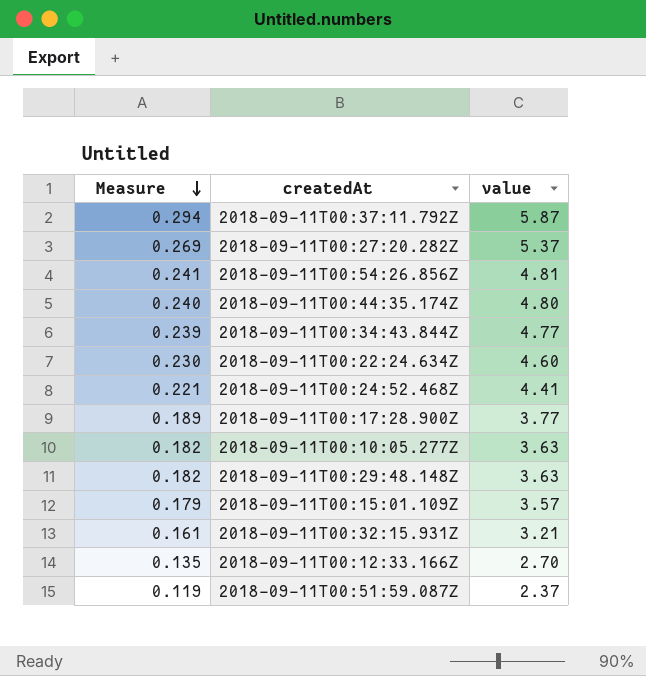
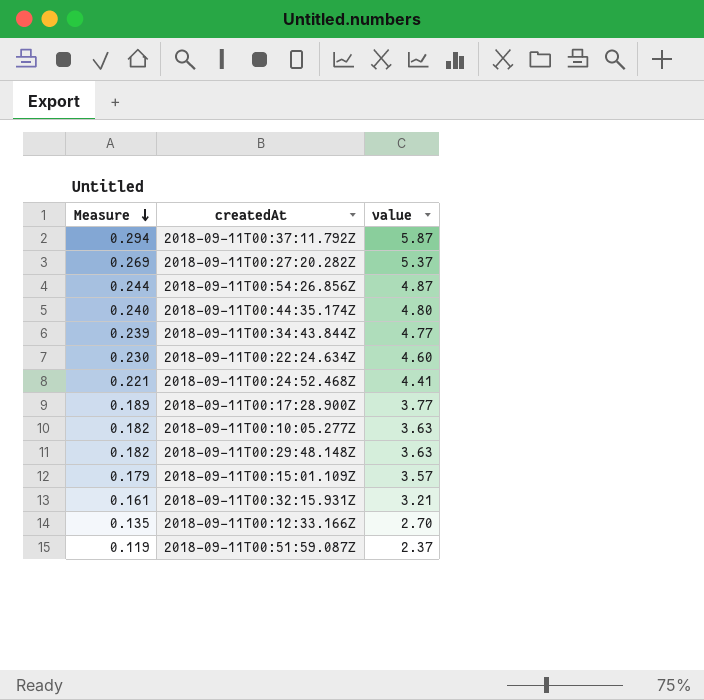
2018-09-11T00:54:26.856Z | Measure: 0.241 -> 0.244
2018-09-11T00:54:26.856Z | value: 4.81 -> 4.87

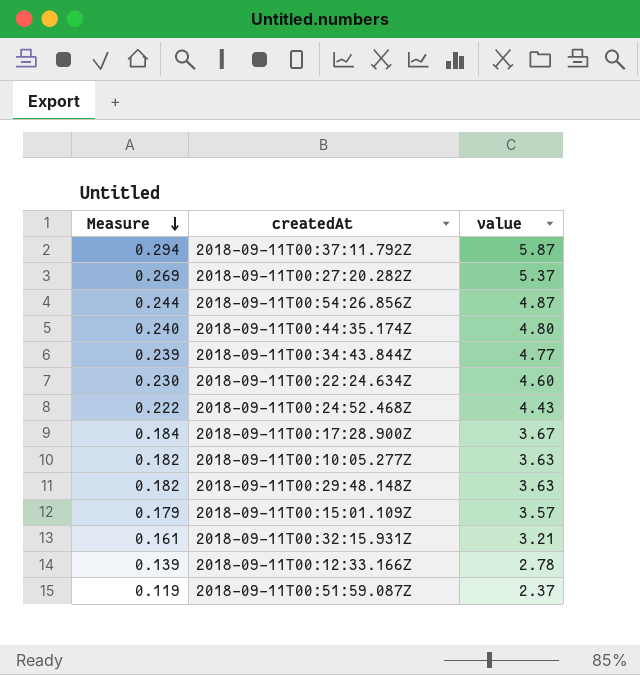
2018-09-11T00:24:52.468Z | Measure: 0.221 -> 0.222
2018-09-11T00:24:52.468Z | value: 4.41 -> 4.43
2018-09-11T00:17:28.900Z | Measure: 0.189 -> 0.184
2018-09-11T00:17:28.900Z | value: 3.77 -> 3.67
2018-09-11T00:12:33.166Z | Measure: 0.135 -> 0.139
2018-09-11T00:12:33.166Z | value: 2.70 -> 2.78

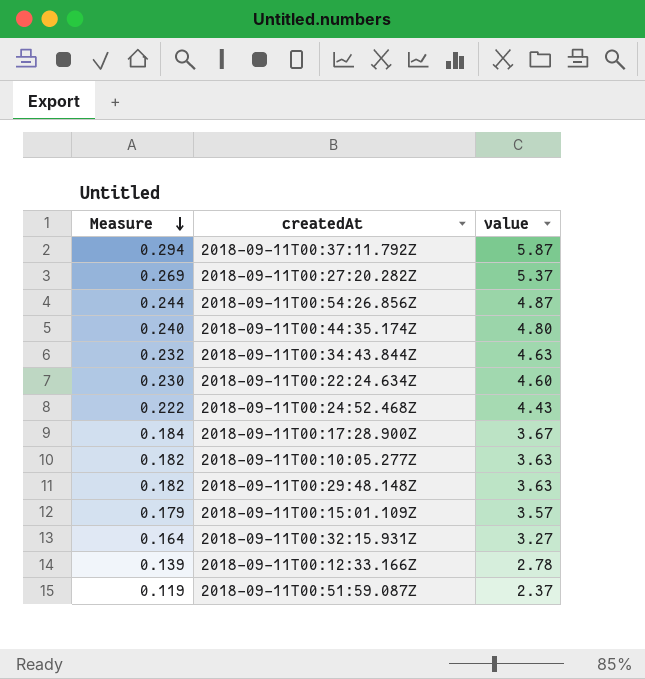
2018-09-11T00:34:43.844Z | Measure: 0.239 -> 0.232
2018-09-11T00:34:43.844Z | value: 4.77 -> 4.63
2018-09-11T00:32:15.931Z | Measure: 0.161 -> 0.164
2018-09-11T00:32:15.931Z | value: 3.21 -> 3.27

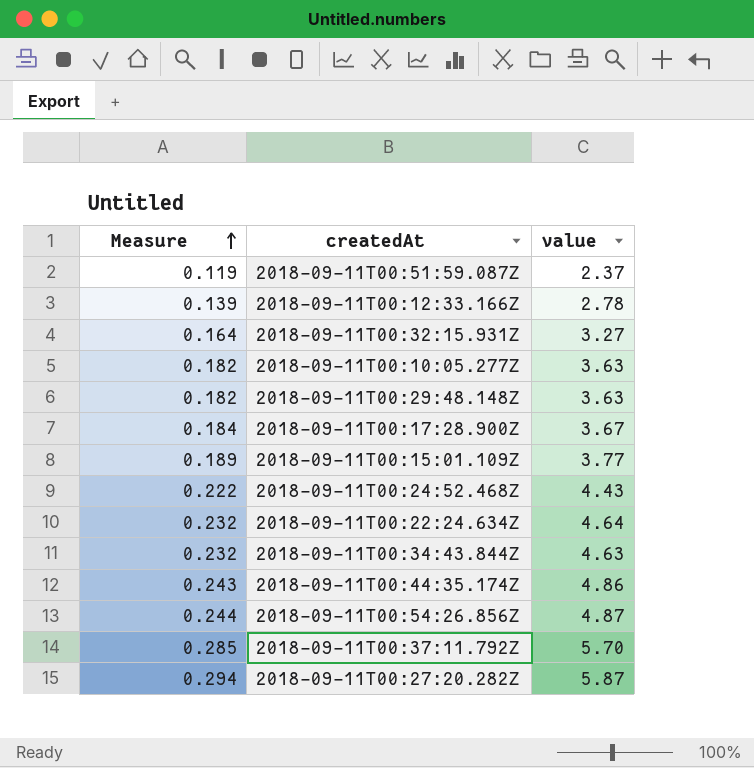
row order: Measure descending -> Measure ascending
2018-09-11T00:15:01.109Z | Measure: 0.179 -> 0.189
2018-09-11T00:15:01.109Z | value: 3.57 -> 3.77
2018-09-11T00:22:24.634Z | Measure: 0.230 -> 0.232
2018-09-11T00:22:24.634Z | value: 4.60 -> 4.64
2018-09-11T00:44:35.174Z | Measure: 0.240 -> 0.243
2018-09-11T00:44:35.174Z | value: 4.80 -> 4.86
2018-09-11T00:37:11.792Z | Measure: 0.294 -> 0.285
2018-09-11T00:37:11.792Z | value: 5.87 -> 5.70
2018-09-11T00:27:20.282Z | Measure: 0.269 -> 0.294
2018-09-11T00:27:20.282Z | value: 5.37 -> 5.87

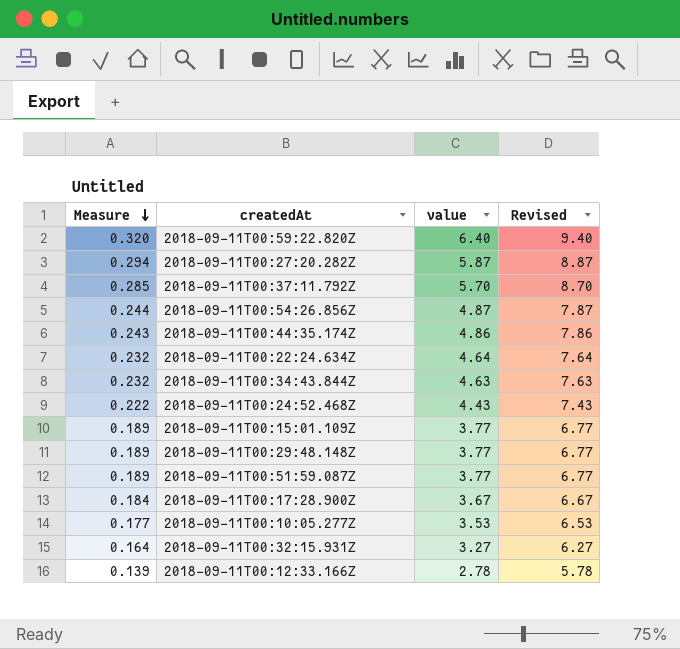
row order: Measure ascending -> Measure descending
column Revised | formula: none -> [value] + 3
row 2018-09-11T00:59:22.820Z: none -> 0.320 | 6.40 | 9.40
2018-09-11T00:29:48.148Z | Measure: 0.182 -> 0.189
2018-09-11T00:29:48.148Z | value: 3.63 -> 3.77
2018-09-11T00:51:59.087Z | Measure: 0.119 -> 0.189
2018-09-11T00:51:59.087Z | value: 2.37 -> 3.77
2018-09-11T00:10:05.277Z | Measure: 0.182 -> 0.177
2018-09-11T00:10:05.277Z | value: 3.63 -> 3.53

